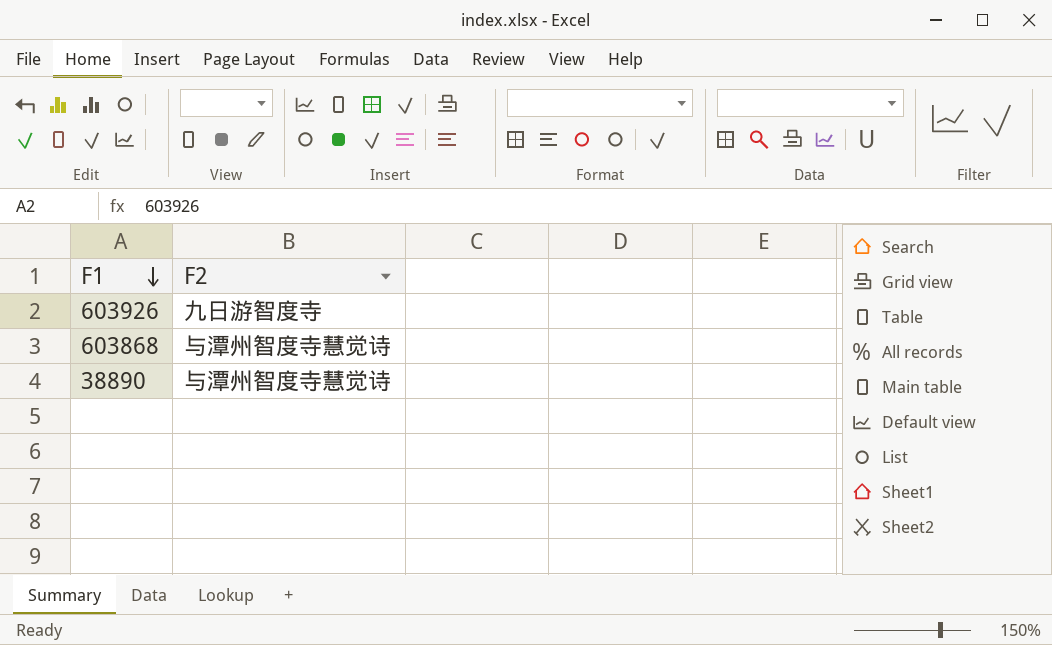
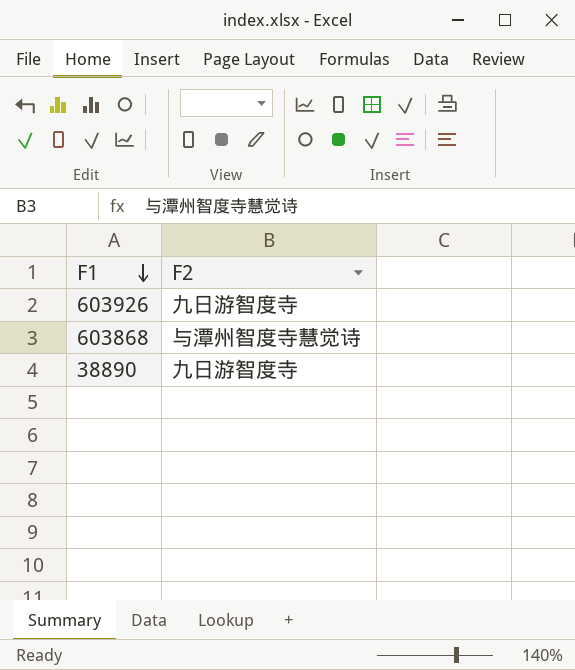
38890 | F2: 与潭州智度寺慧觉诗 -> 九日游智度寺

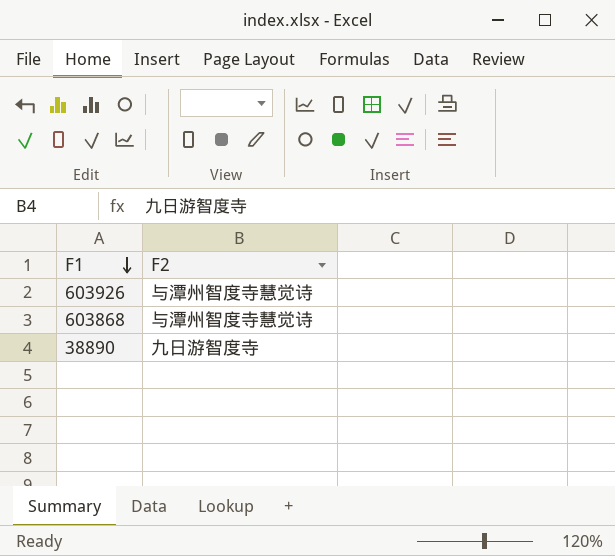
603926 | F2: 九日游智度寺 -> 与潭州智度寺慧觉诗

